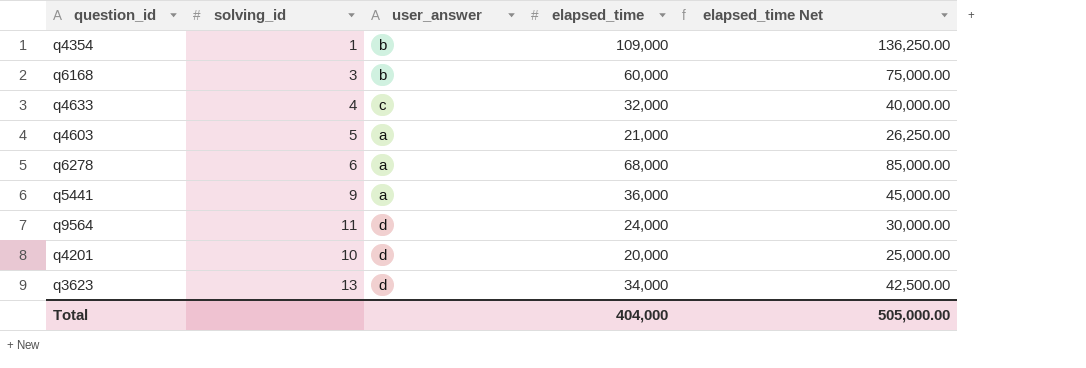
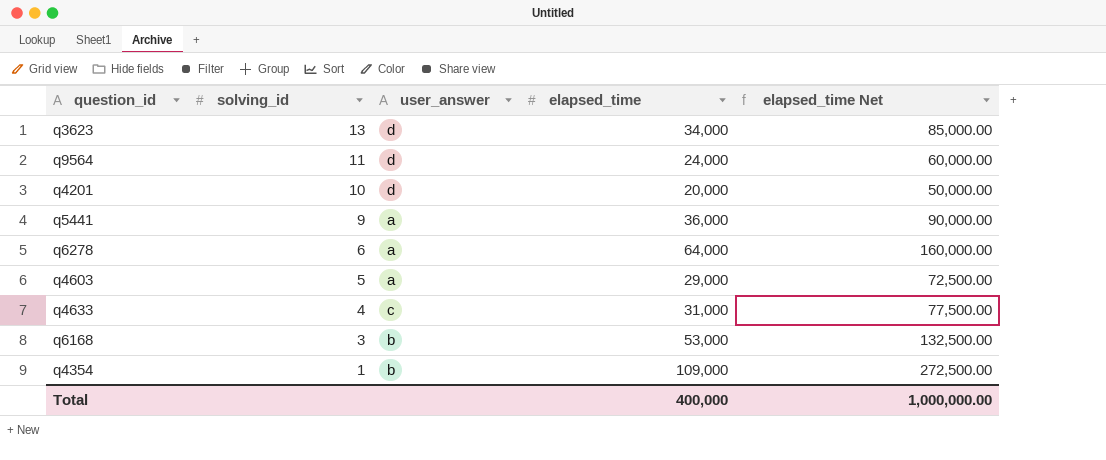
row order: none -> solving_id descending
column elapsed_time Net | formula: [elapsed_time] * 1.25 -> [elapsed_time] * 2.5
q6278 | elapsed_time: 68,000 -> 64,000
q4603 | elapsed_time: 21,000 -> 29,000
q4633 | elapsed_time: 32,000 -> 31,000
q6168 | elapsed_time: 60,000 -> 53,000
Total | elapsed_time: 404,000 -> 400,000
Total | elapsed_time Net: 505,000.00 -> 1,000,000.00

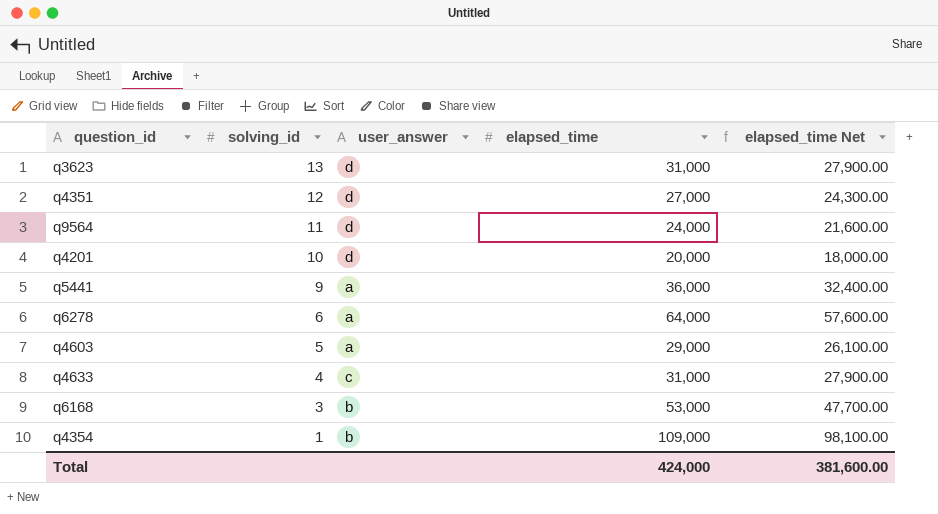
column elapsed_time Net | formula: [elapsed_time] * 2.5 -> [elapsed_time] * 0.9
q3623 | elapsed_time: 34,000 -> 31,000
row q4351: none -> 12 | d | 27,000 | 24,300.00
Total | elapsed_time: 400,000 -> 424,000
Total | elapsed_time Net: 1,000,000.00 -> 381,600.00

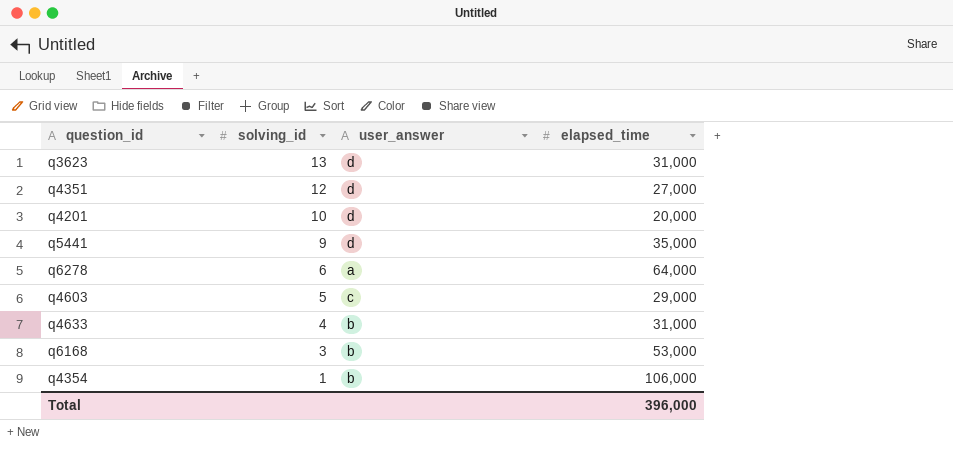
column elapsed_time Net | formula: [elapsed_time] * 0.9 -> none
row q9564: 11 | d | 24,000 | 21,600.00 -> none
q5441 | user_answer: a -> d
q5441 | elapsed_time: 36,000 -> 35,000
q4603 | user_answer: a -> c
q4633 | user_answer: c -> b
q4354 | elapsed_time: 109,000 -> 106,000
Total | elapsed_time: 424,000 -> 396,000

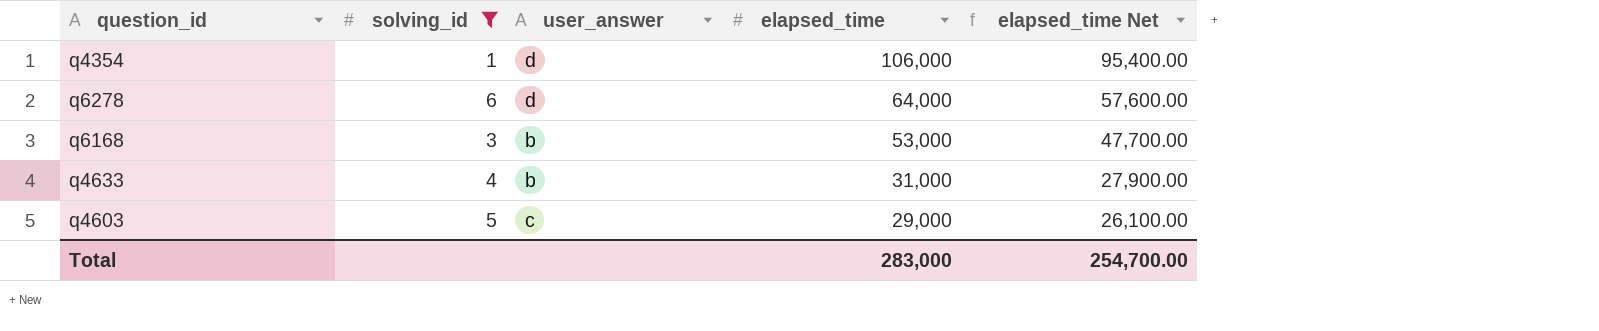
filter: none -> solving_id <= 6
row order: solving_id descending -> elapsed_time descending
column elapsed_time Net | formula: none -> [elapsed_time] * 0.9
q4354 | user_answer: b -> d
q6278 | user_answer: a -> d
Total | elapsed_time: 396,000 -> 283,000

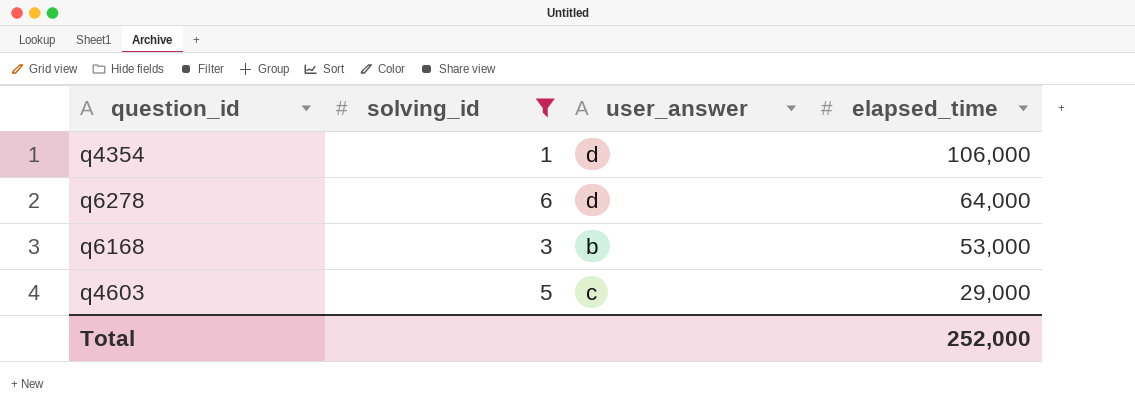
column elapsed_time Net | formula: [elapsed_time] * 0.9 -> none
row q4633: 4 | b | 31,000 | 27,900.00 -> none
Total | elapsed_time: 283,000 -> 252,000

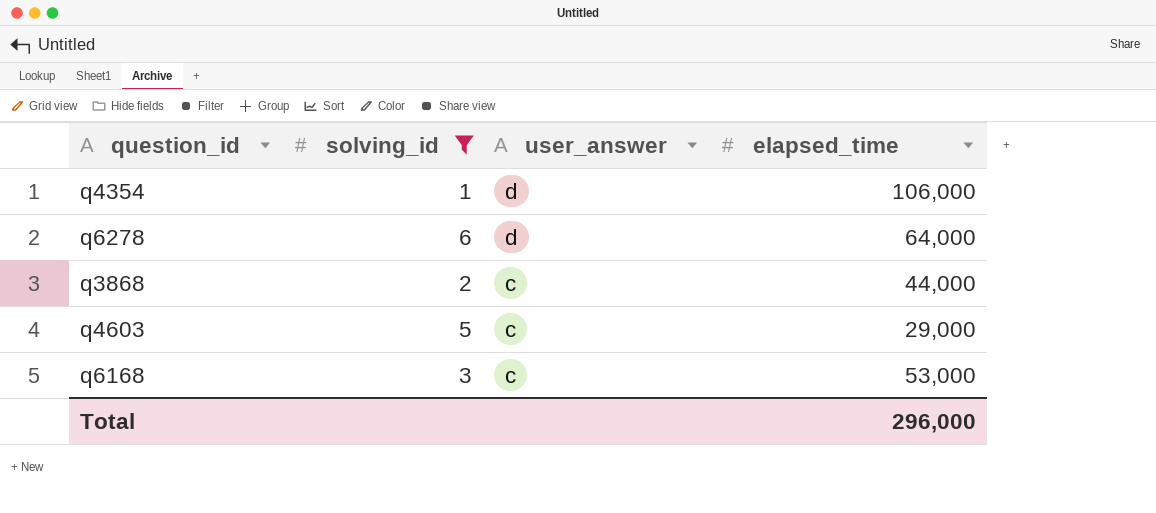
row order: elapsed_time descending -> user_answer descending
row q3868: none -> 2 | c | 44,000
q6168 | user_answer: b -> c
Total | elapsed_time: 252,000 -> 296,000

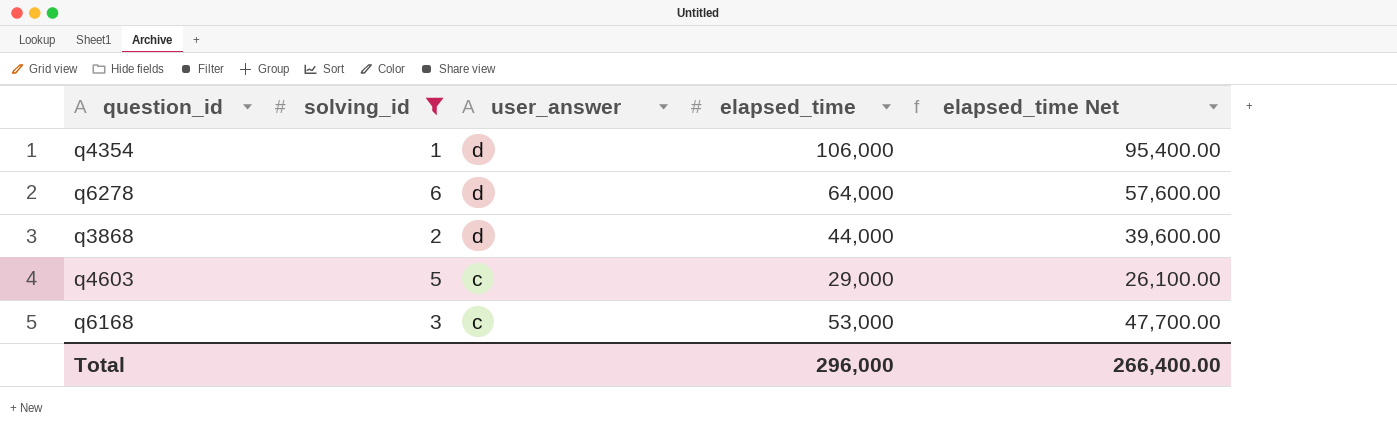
column elapsed_time Net | formula: none -> [elapsed_time] * 0.9
q3868 | user_answer: c -> d

